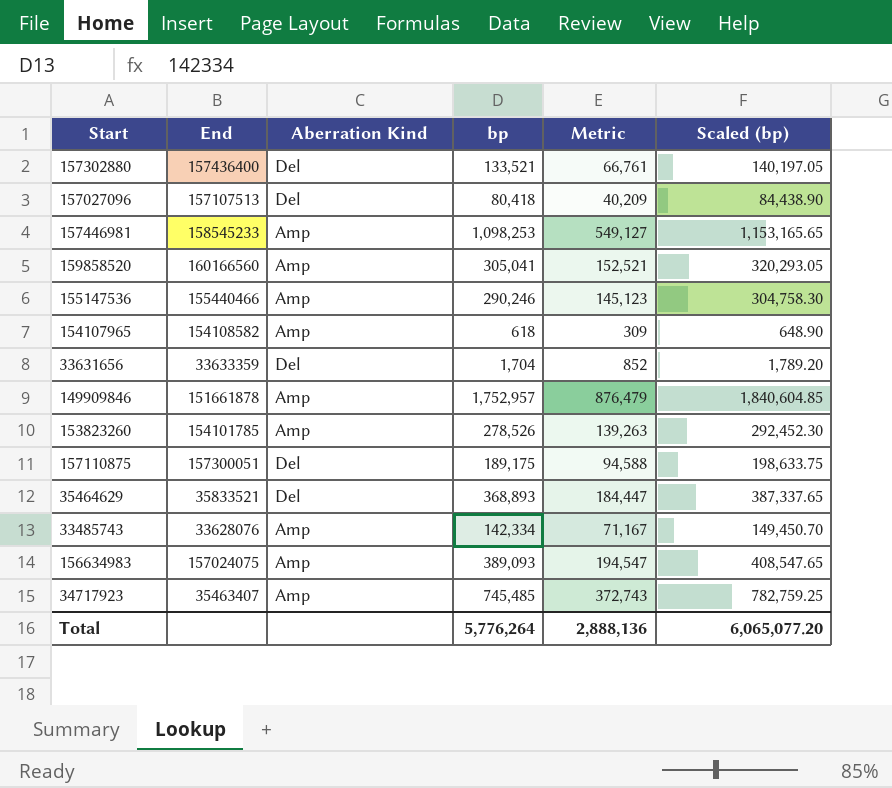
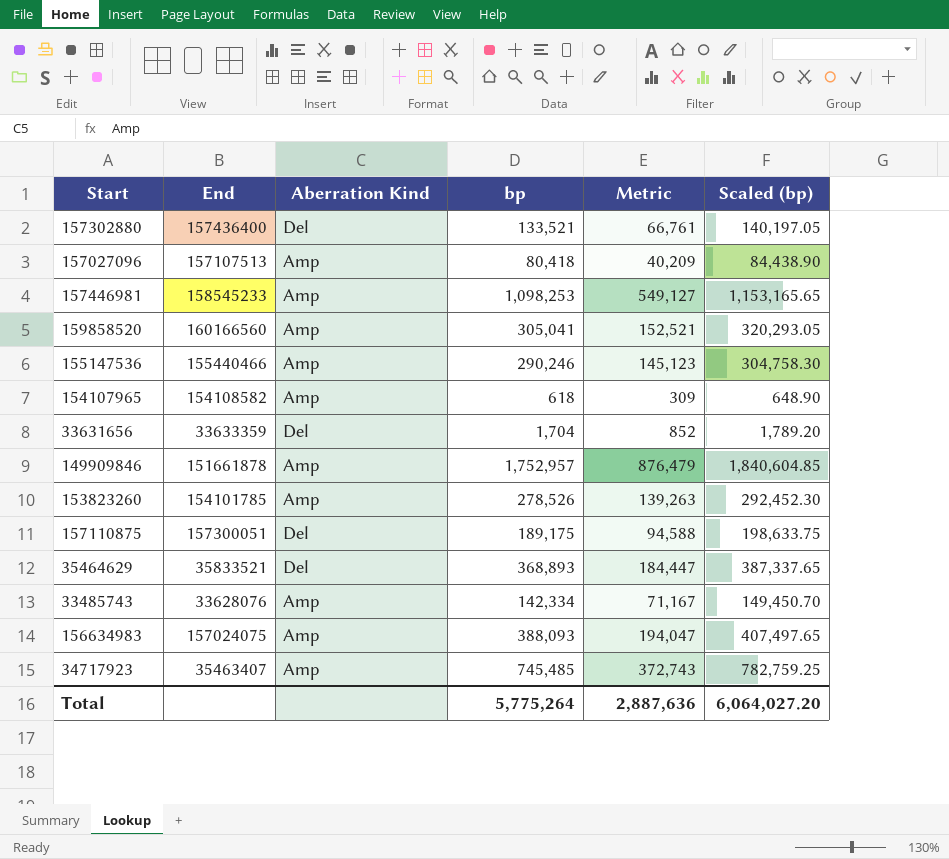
157027096 | Aberration Kind: Del -> Amp
156634983 | bp: 389,093 -> 388,093
156634983 | Metric: 194,547 -> 194,047
156634983 | Scaled (bp): 408,547.65 -> 407,497.65
Total | bp: 5,776,264 -> 5,775,264
Total | Metric: 2,888,136 -> 2,887,636
Total | Scaled (bp): 6,065,077.20 -> 6,064,027.20

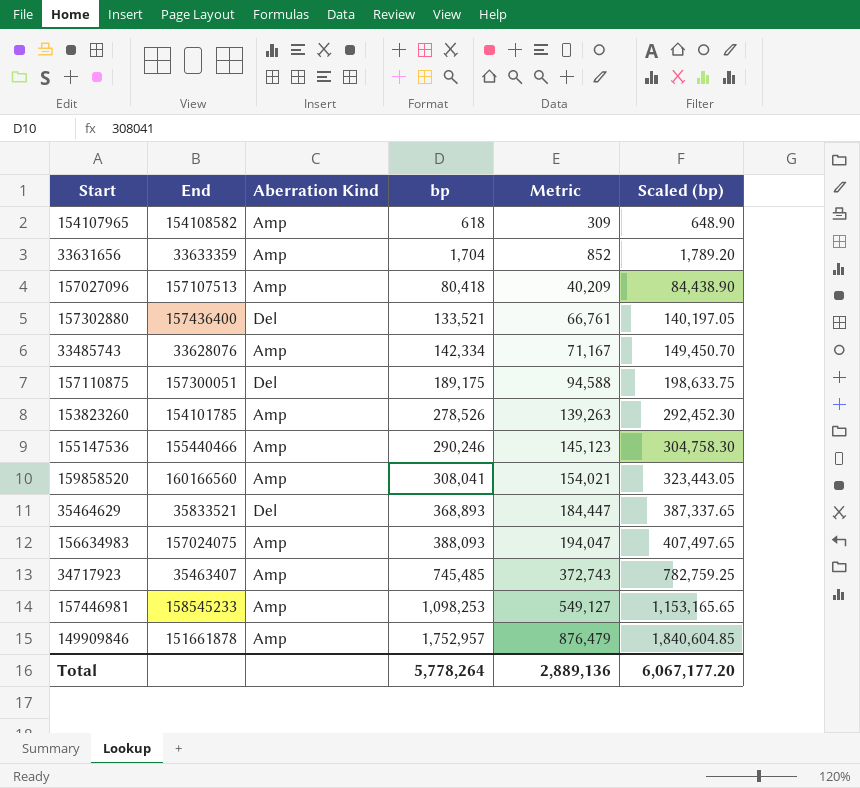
row order: none -> bp ascending
33631656 | Aberration Kind: Del -> Amp
159858520 | bp: 305,041 -> 308,041
159858520 | Metric: 152,521 -> 154,021
159858520 | Scaled (bp): 320,293.05 -> 323,443.05
Total | bp: 5,775,264 -> 5,778,264
Total | Metric: 2,887,636 -> 2,889,136
Total | Scaled (bp): 6,064,027.20 -> 6,067,177.20

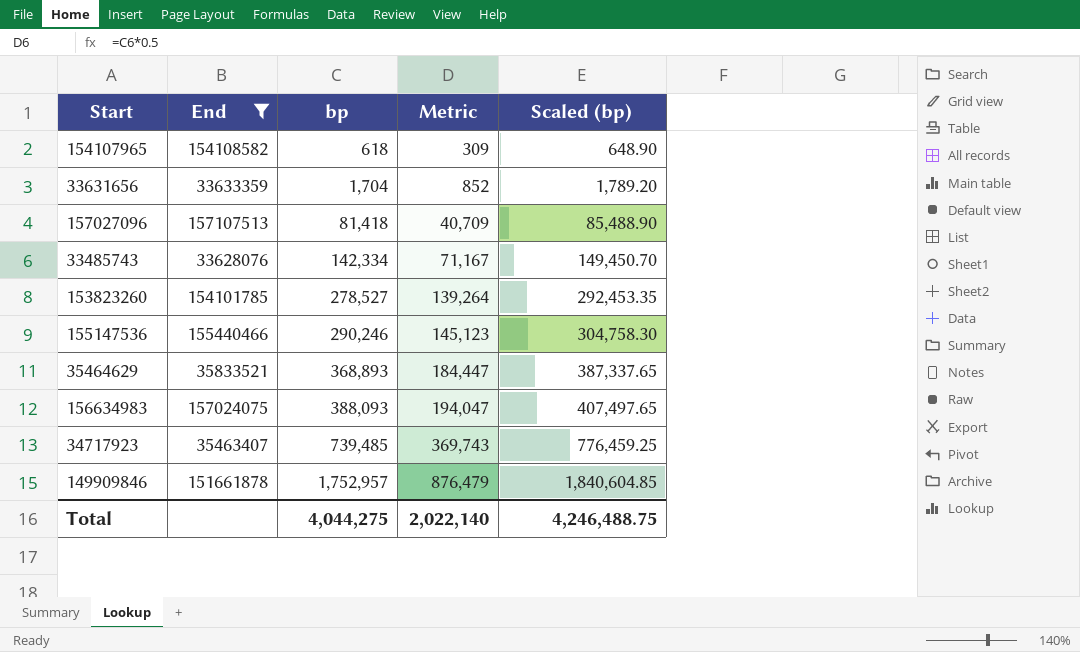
filter: none -> End <= 157107513
column Aberration Kind | position: 3 -> none
157027096 | bp: 80,418 -> 81,418
157027096 | Metric: 40,209 -> 40,709
157027096 | Scaled (bp): 84,438.90 -> 85,488.90
153823260 | bp: 278,526 -> 278,527
153823260 | Metric: 139,263 -> 139,264
153823260 | Scaled (bp): 292,452.30 -> 292,453.35
34717923 | bp: 745,485 -> 739,485
34717923 | Metric: 372,743 -> 369,743
34717923 | Scaled (bp): 782,759.25 -> 776,459.25
Total | bp: 5,778,264 -> 4,044,275
Total | Metric: 2,889,136 -> 2,022,140
Total | Scaled (bp): 6,067,177.20 -> 4,246,488.75

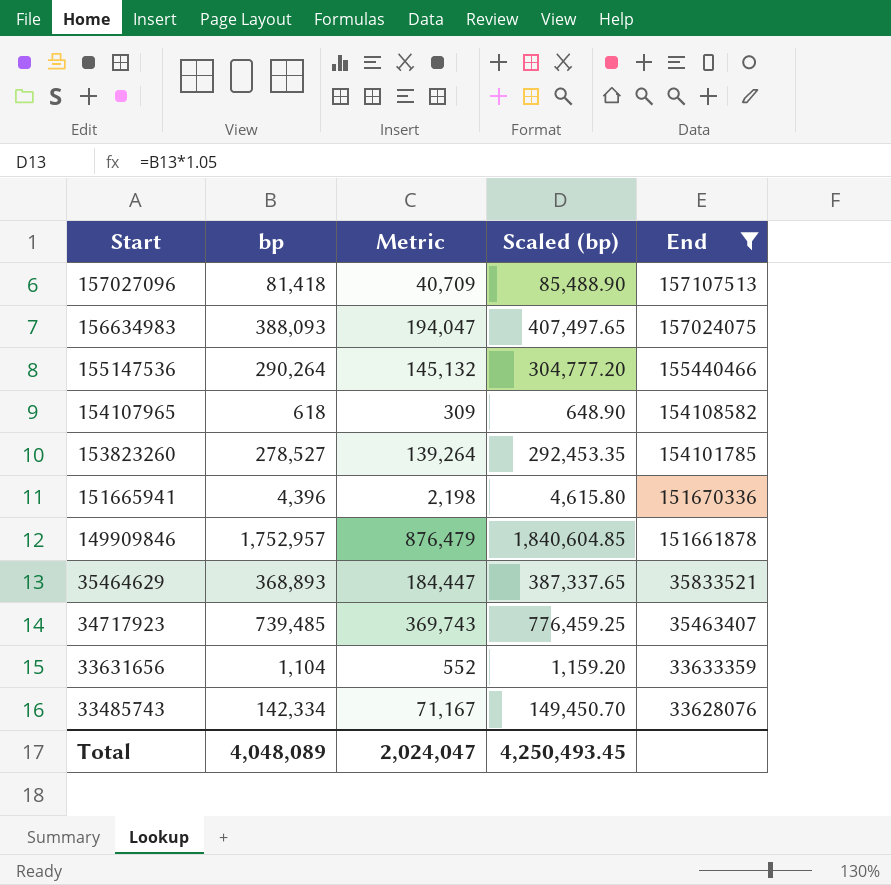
row order: bp ascending -> Start descending
column End | position: 2 -> 5
155147536 | bp: 290,246 -> 290,264
155147536 | Metric: 145,123 -> 145,132
155147536 | Scaled (bp): 304,758.30 -> 304,777.20
row 151665941: none -> 4,396 | 2,198 | 4,615.80 | 151670336
33631656 | bp: 1,704 -> 1,104
33631656 | Metric: 852 -> 552
33631656 | Scaled (bp): 1,789.20 -> 1,159.20
Total | bp: 4,044,275 -> 4,048,089
Total | Metric: 2,022,140 -> 2,024,047
Total | Scaled (bp): 4,246,488.75 -> 4,250,493.45

